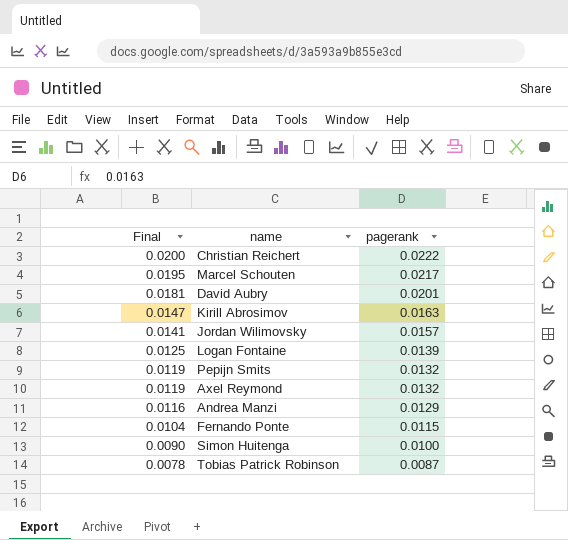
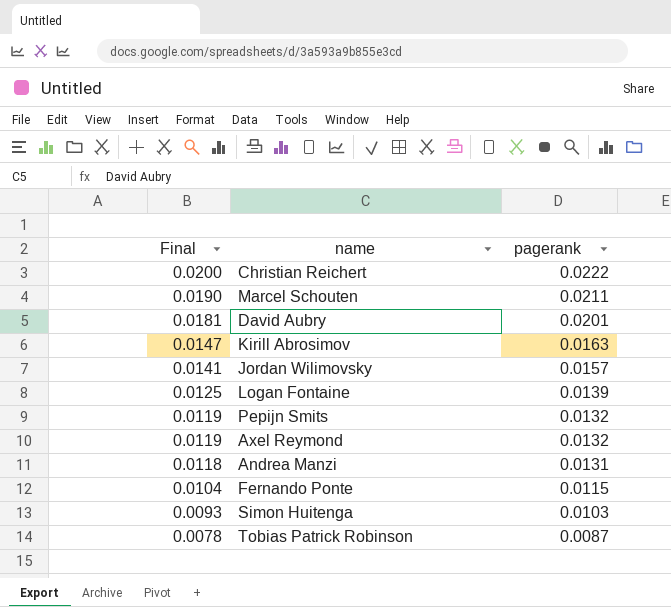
Marcel Schouten | Final: 0.0195 -> 0.0190
Marcel Schouten | pagerank: 0.0217 -> 0.0211
Andrea Manzi | Final: 0.0116 -> 0.0118
Andrea Manzi | pagerank: 0.0129 -> 0.0131
Simon Huitenga | Final: 0.0090 -> 0.0093
Simon Huitenga | pagerank: 0.0100 -> 0.0103

